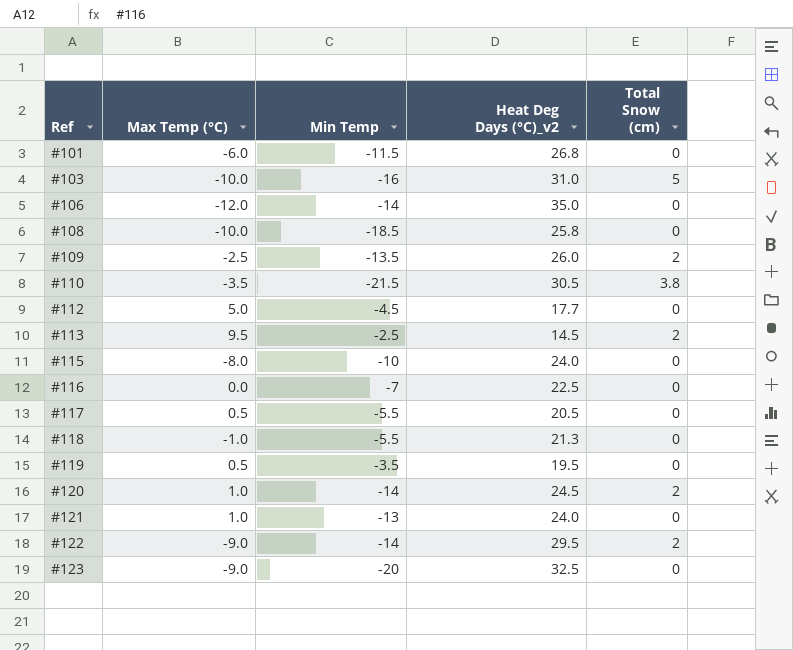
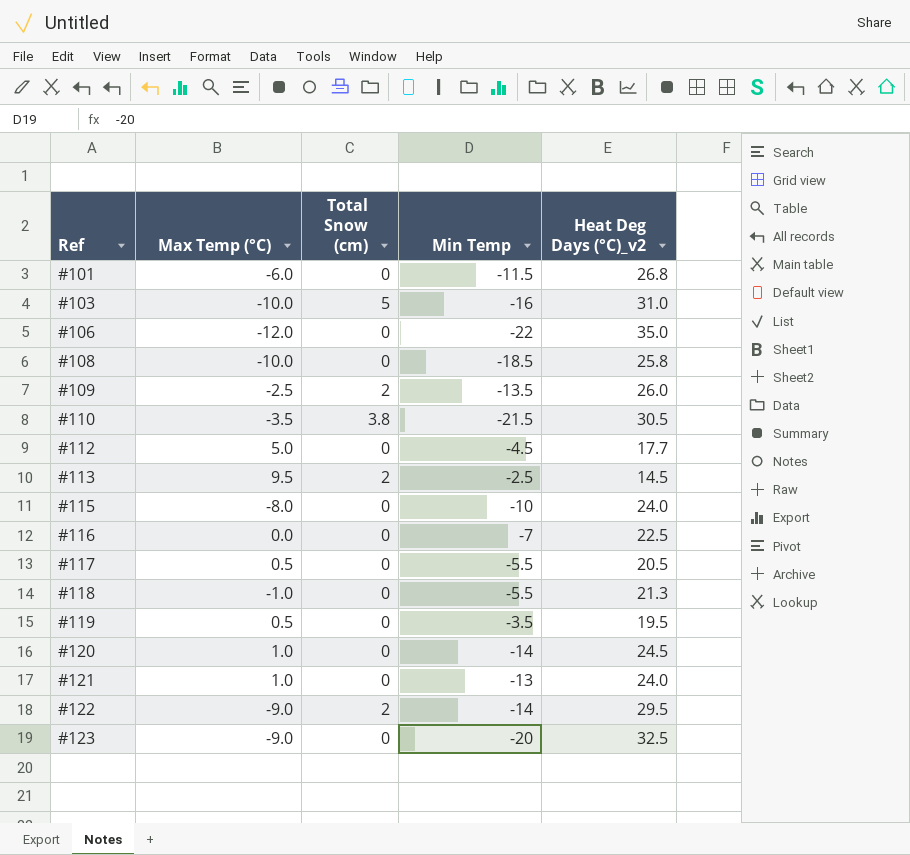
column Total Snow (cm) | position: 5 -> 3
#106 | Min Temp: -14 -> -22
#120 | Total Snow (cm): 2 -> 0

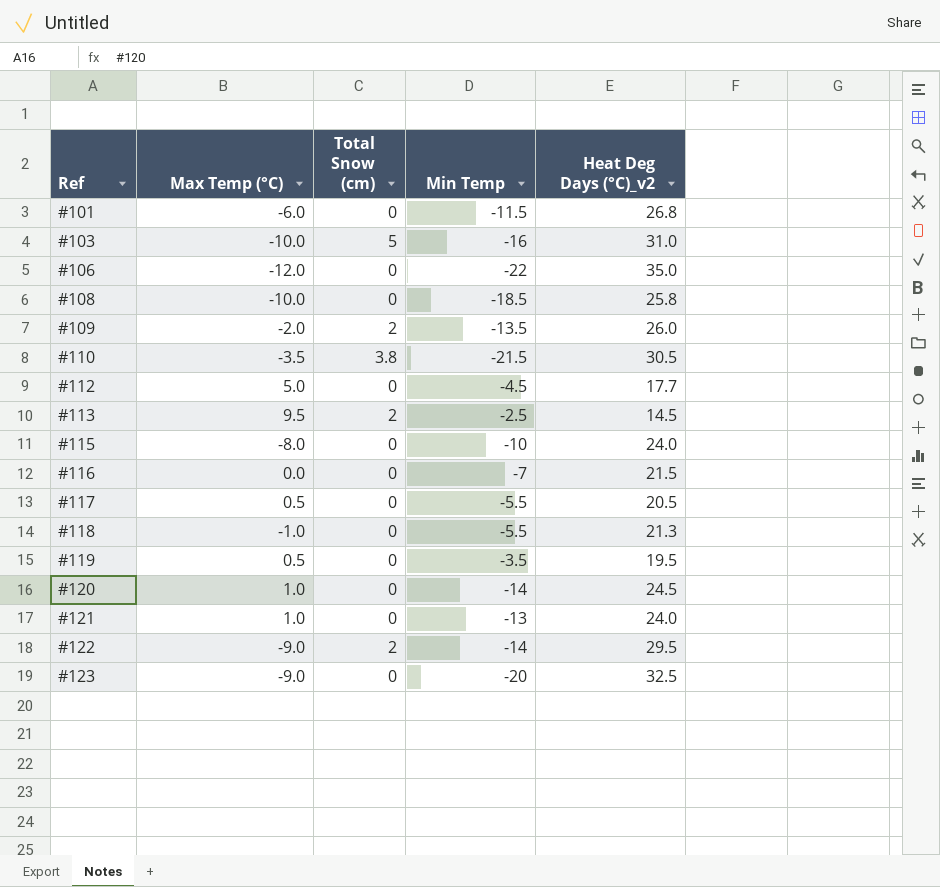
#109 | Max Temp (°C): -2.5 -> -2.0
#116 | Heat Deg Days (°C)_v2: 22.5 -> 21.5

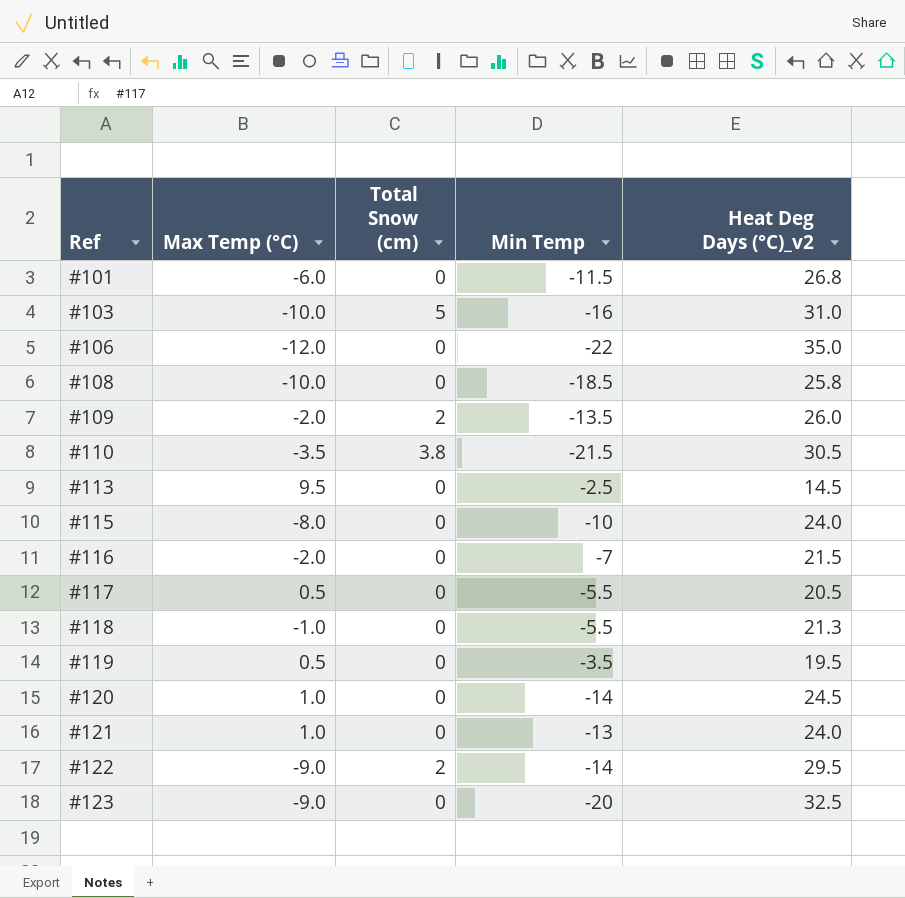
row #112: 5.0 | 0 | -4.5 | 17.7 -> none
#113 | Total Snow (cm): 2 -> 0
#116 | Max Temp (°C): 0.0 -> -2.0

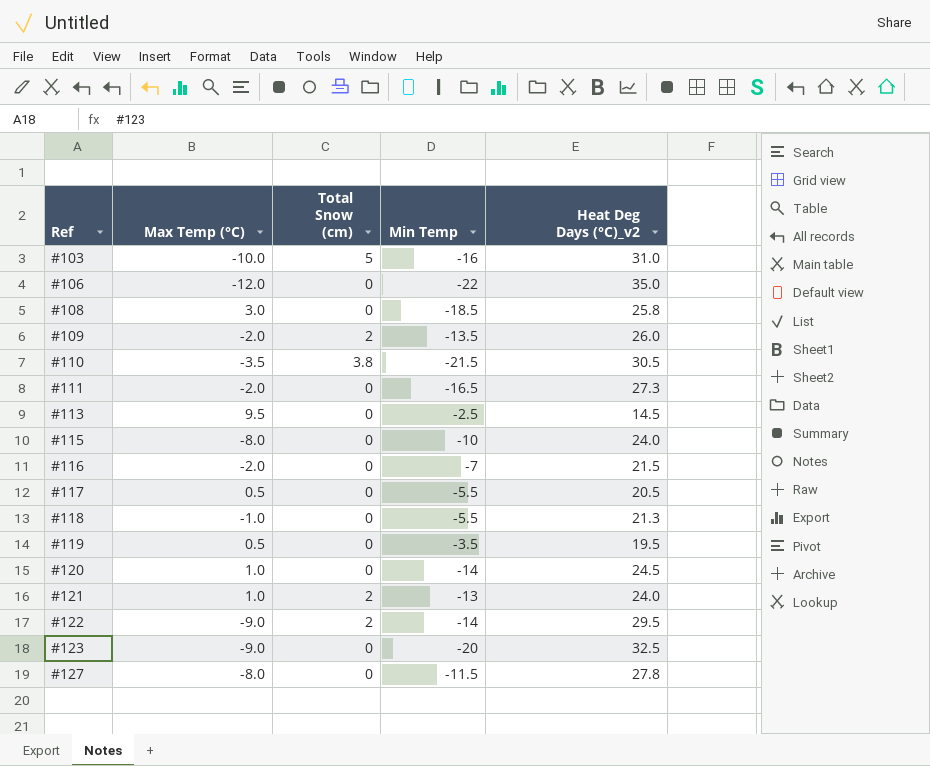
row #101: -6.0 | 0 | -11.5 | 26.8 -> none
#108 | Max Temp (°C): -10.0 -> 3.0
row #111: none -> -2.0 | 0 | -16.5 | 27.3
#121 | Total Snow (cm): 0 -> 2
row #127: none -> -8.0 | 0 | -11.5 | 27.8

